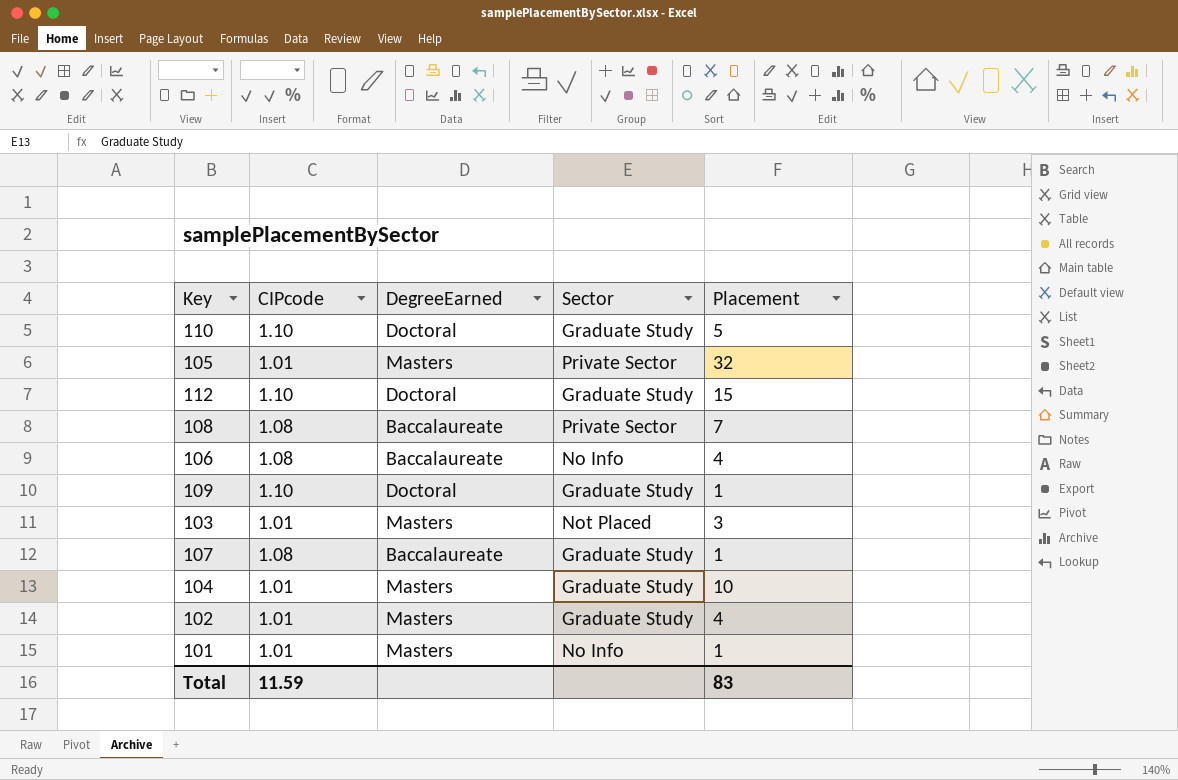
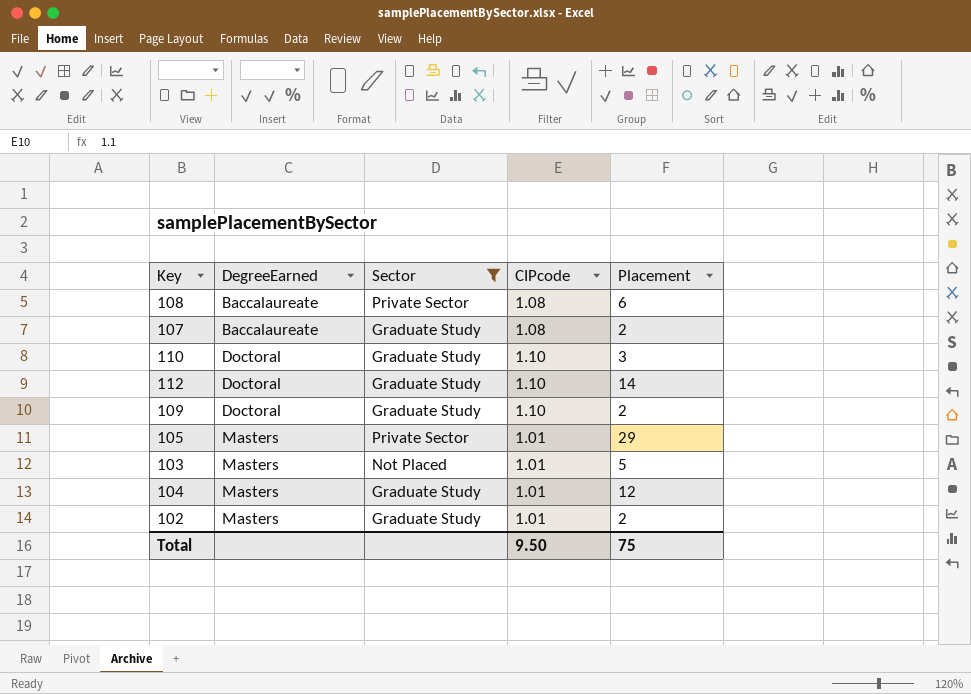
filter: none -> Sector != No Info
row order: none -> DegreeEarned ascending
column CIPcode | position: 2 -> 4
108 | Placement: 7 -> 6
107 | Placement: 1 -> 2
110 | Placement: 5 -> 3
112 | Placement: 15 -> 14
109 | Placement: 1 -> 2
105 | Placement: 32 -> 29
103 | Placement: 3 -> 5
104 | Placement: 10 -> 12
102 | Placement: 4 -> 2
Total | CIPcode: 11.59 -> 9.50
Total | Placement: 83 -> 75

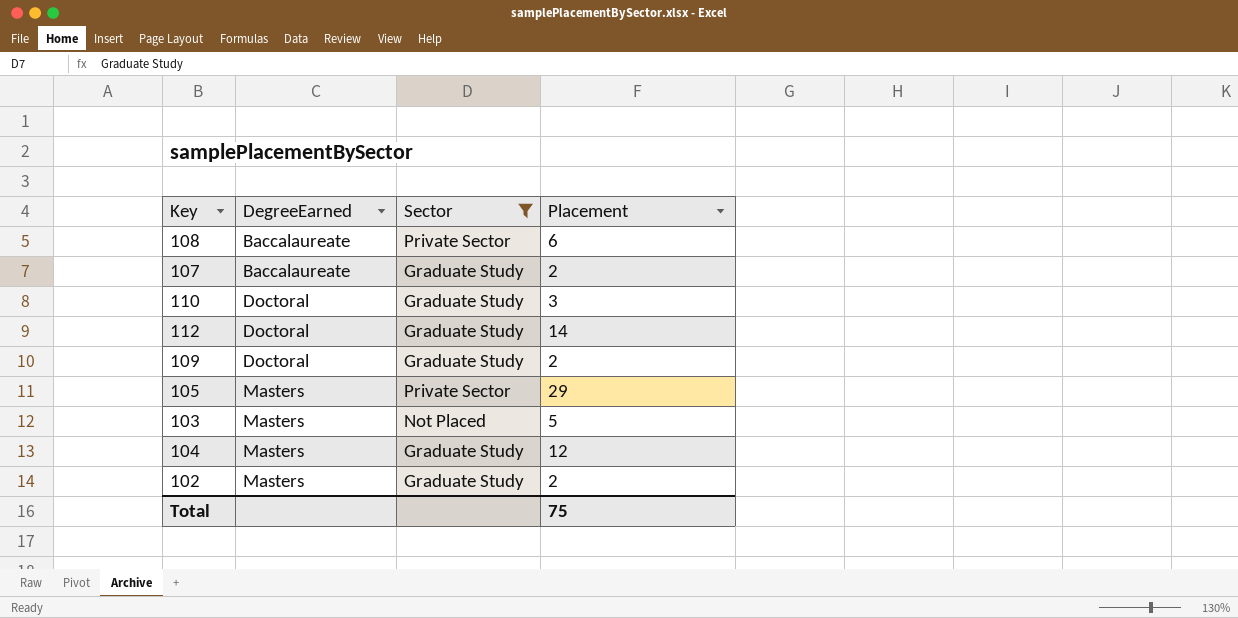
column CIPcode | position: 4 -> none

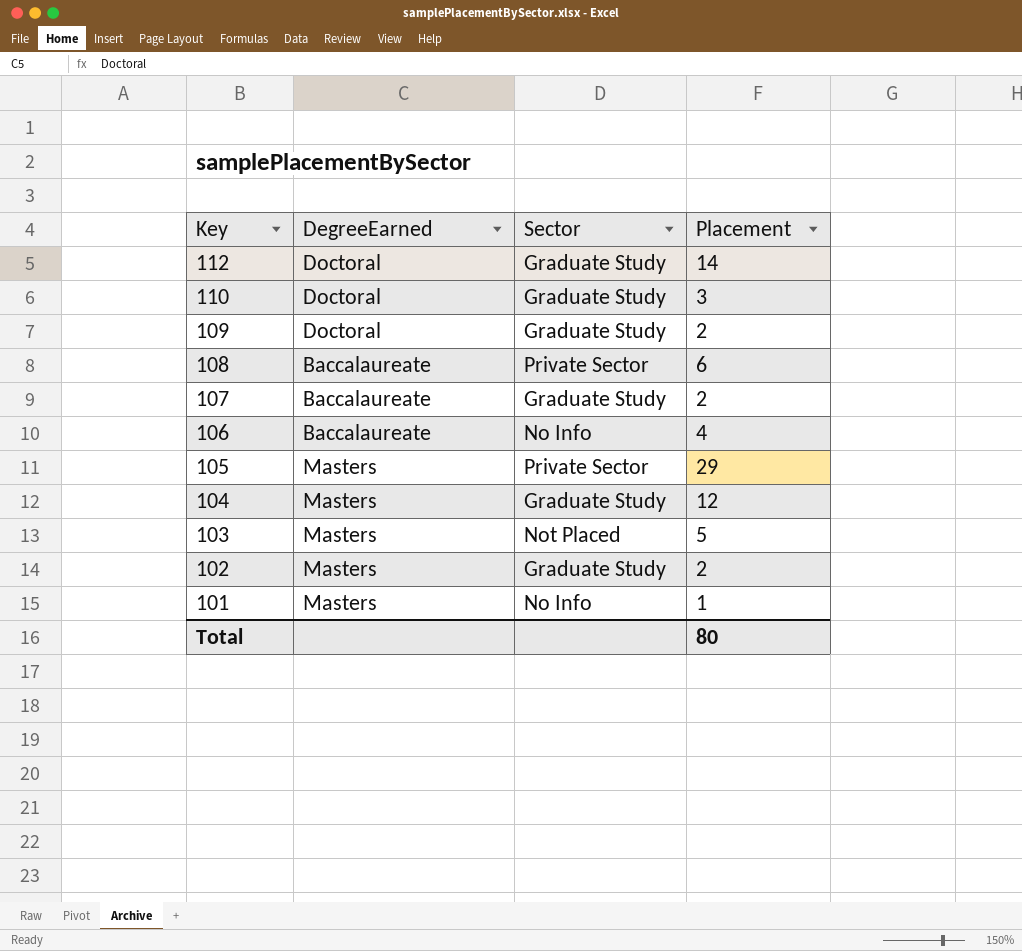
filter: Sector != No Info -> none
row order: DegreeEarned ascending -> Key descending
Total | Placement: 75 -> 80

